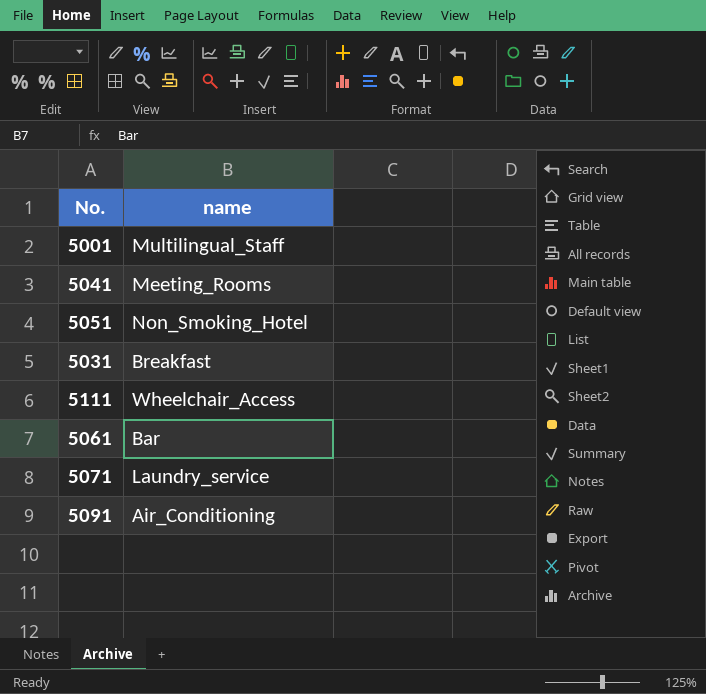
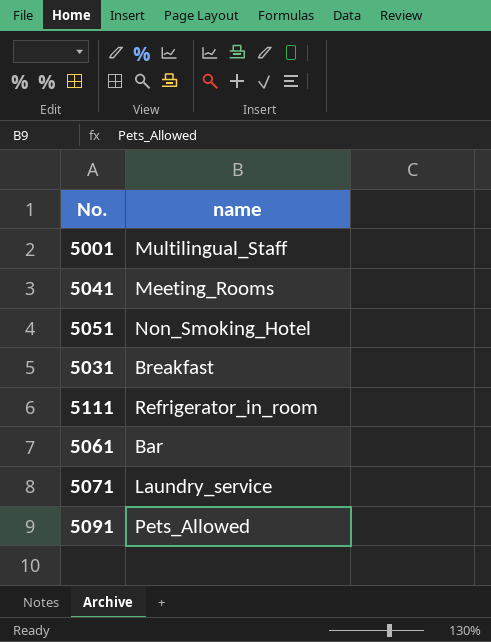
5111 | name: Wheelchair_Access -> Refrigerator_in_room
5091 | name: Air_Conditioning -> Pets_Allowed

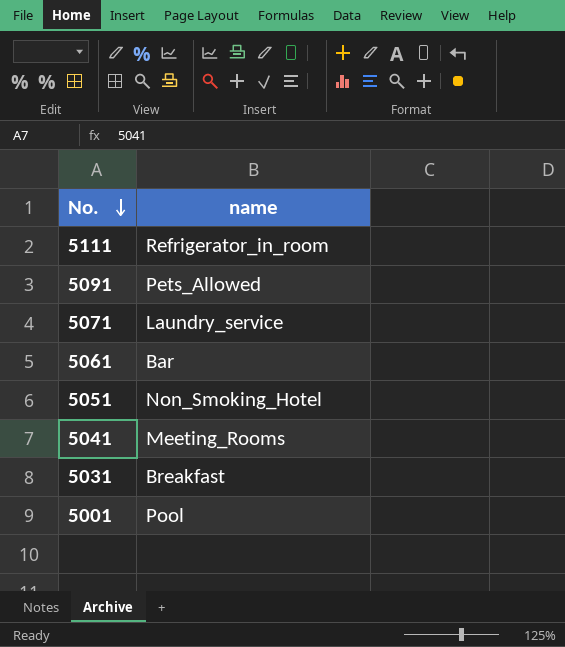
row order: none -> No. descending
5001 | name: Multilingual_Staff -> Pool

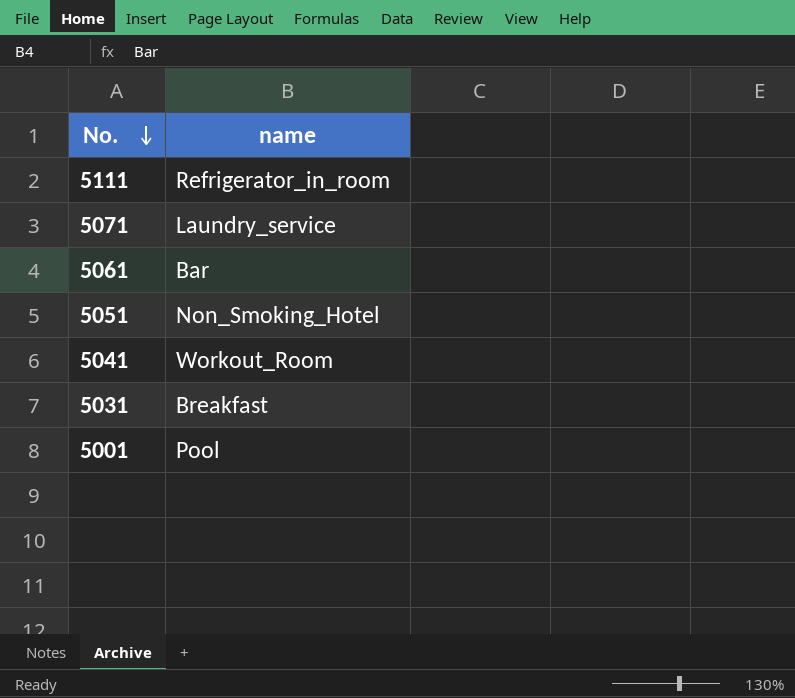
row 5091: Pets_Allowed -> none
5041 | name: Meeting_Rooms -> Workout_Room

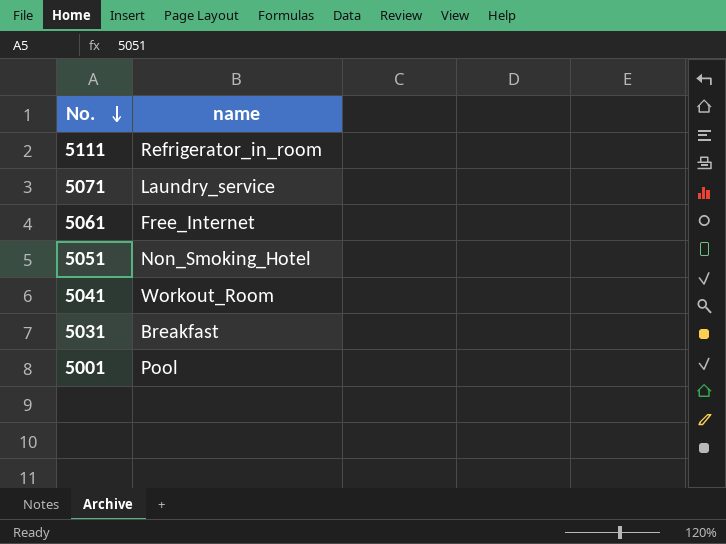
5061 | name: Bar -> Free_Internet

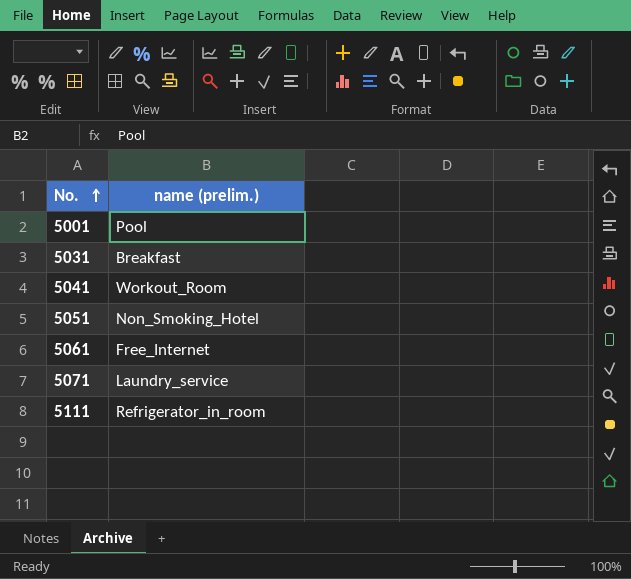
row order: No. descending -> No. ascending
column name: name -> name (prelim.)

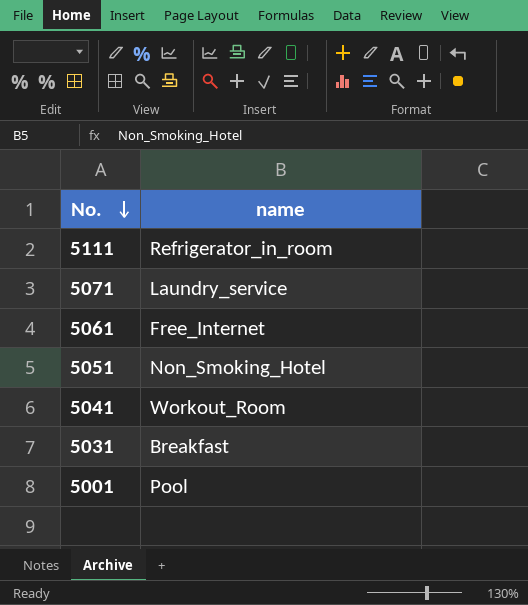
row order: No. ascending -> No. descending
column name: name (prelim.) -> name

